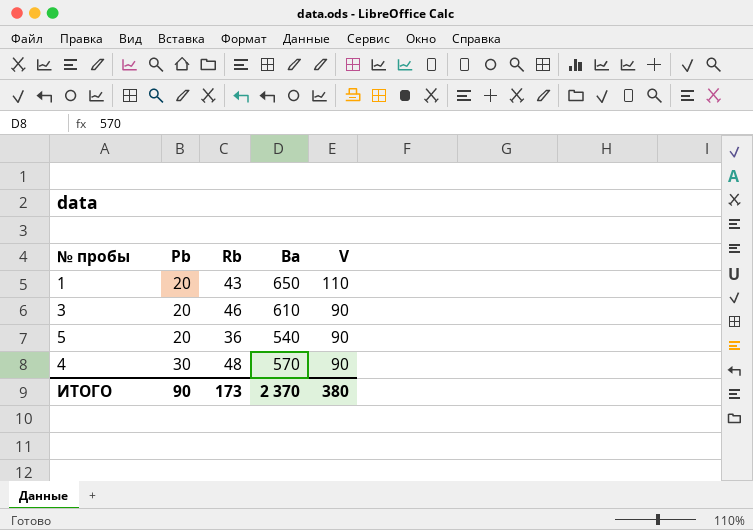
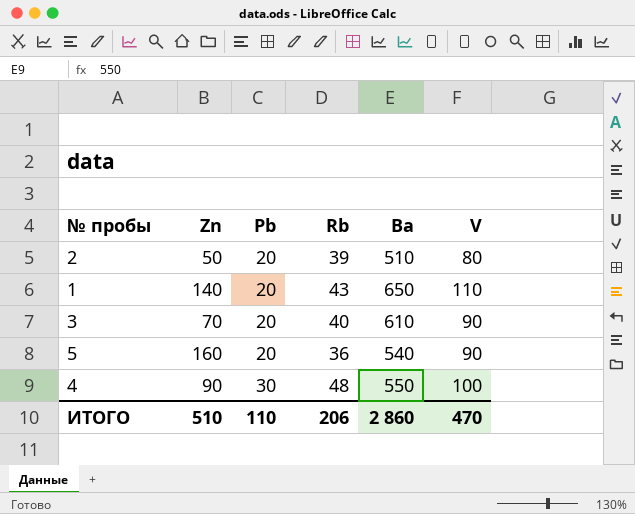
column Zn | position: none -> 2
row 2: none -> 50 | 20 | 39 | 510 | 80
3 | Rb: 46 -> 40
4 | Ba: 570 -> 550
4 | V: 90 -> 100
ИТОГО | Pb: 90 -> 110
ИТОГО | Rb: 173 -> 206
ИТОГО | Ba: 2 370 -> 2 860
ИТОГО | V: 380 -> 470

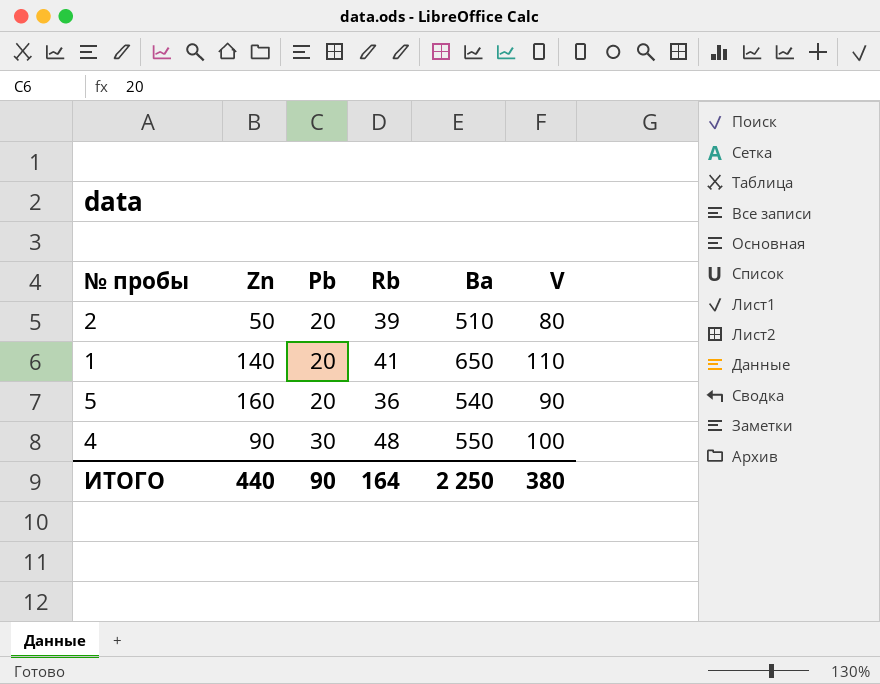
row 3: 70 | 20 | 40 | 610 | 90 -> none
1 | Rb: 43 -> 41
ИТОГО | Zn: 510 -> 440
ИТОГО | Pb: 110 -> 90
ИТОГО | Rb: 206 -> 164
ИТОГО | Ba: 2 860 -> 2 250
ИТОГО | V: 470 -> 380

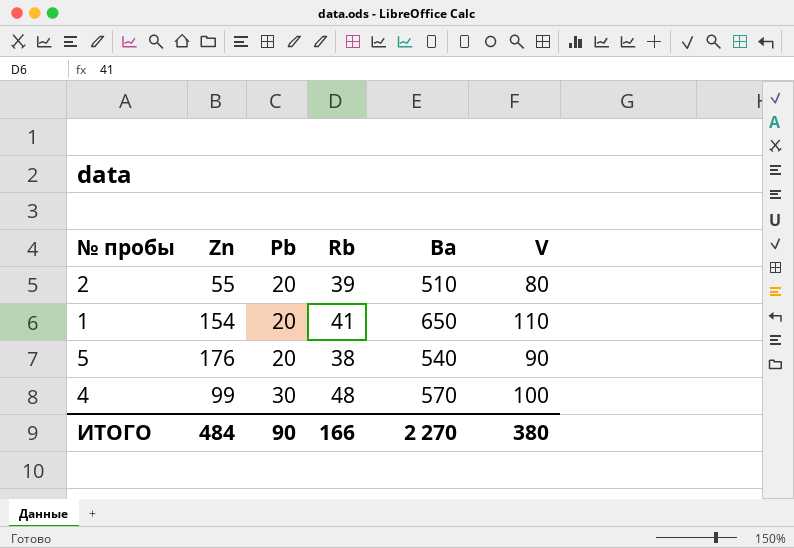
2 | Zn: 50 -> 55
1 | Zn: 140 -> 154
5 | Zn: 160 -> 176
5 | Rb: 36 -> 38
4 | Zn: 90 -> 99
4 | Ba: 550 -> 570
ИТОГО | Zn: 440 -> 484
ИТОГО | Rb: 164 -> 166
ИТОГО | Ba: 2 250 -> 2 270

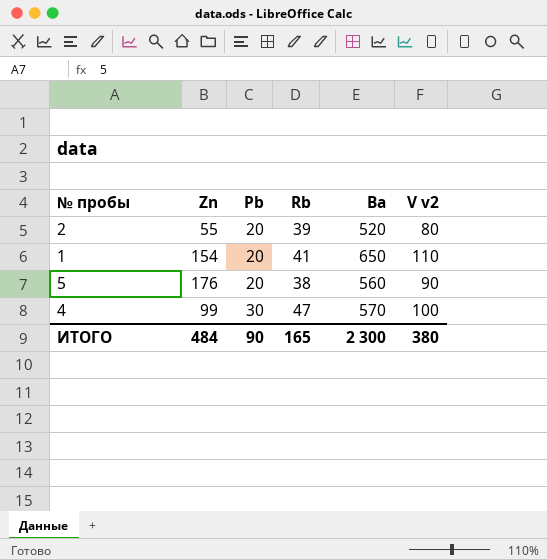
column name: V -> V v2
2 | Ba: 510 -> 520
5 | Ba: 540 -> 560
4 | Rb: 48 -> 47
ИТОГО | Rb: 166 -> 165
ИТОГО | Ba: 2 270 -> 2 300

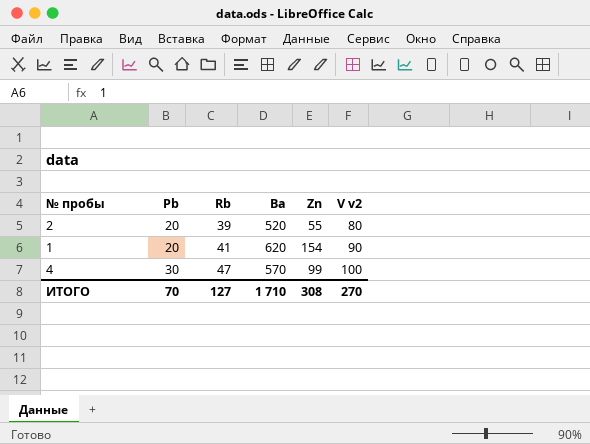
column Zn | position: 2 -> 5
row 5: 176 | 20 | 38 | 560 | 90 -> none
1 | Ba: 650 -> 620
1 | V v2: 110 -> 90
ИТОГО | Pb: 90 -> 70
ИТОГО | Rb: 165 -> 127
ИТОГО | Ba: 2 300 -> 1 710
ИТОГО | Zn: 484 -> 308
ИТОГО | V v2: 380 -> 270

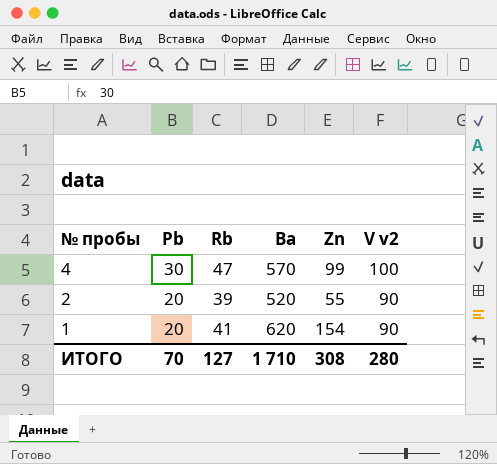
row order: Pb ascending -> № пробы descending
2 | V v2: 80 -> 90
ИТОГО | V v2: 270 -> 280

